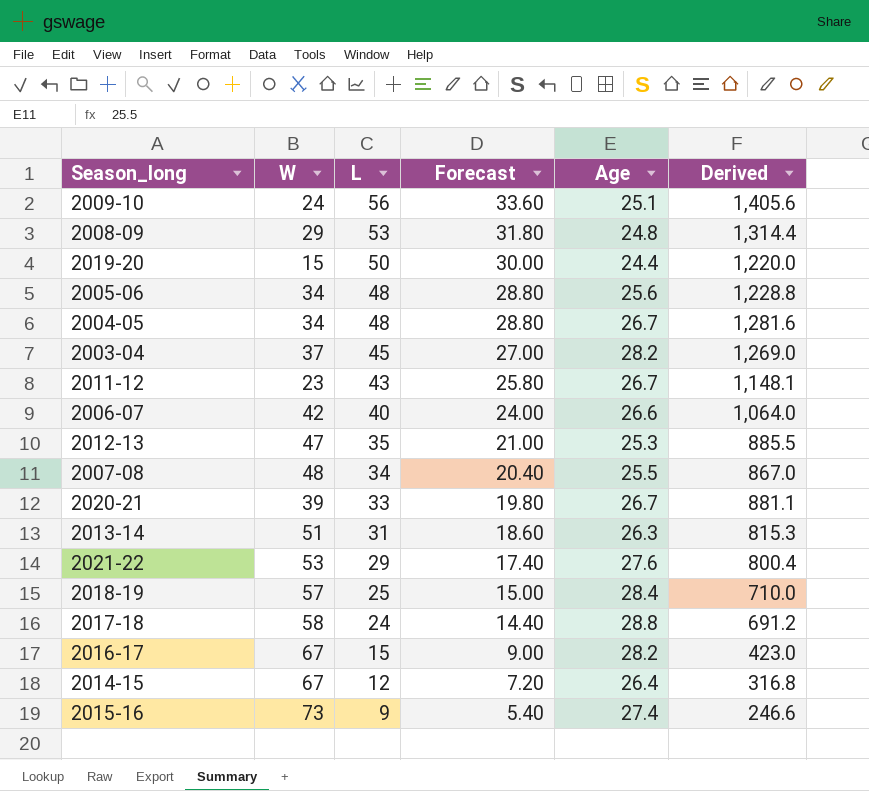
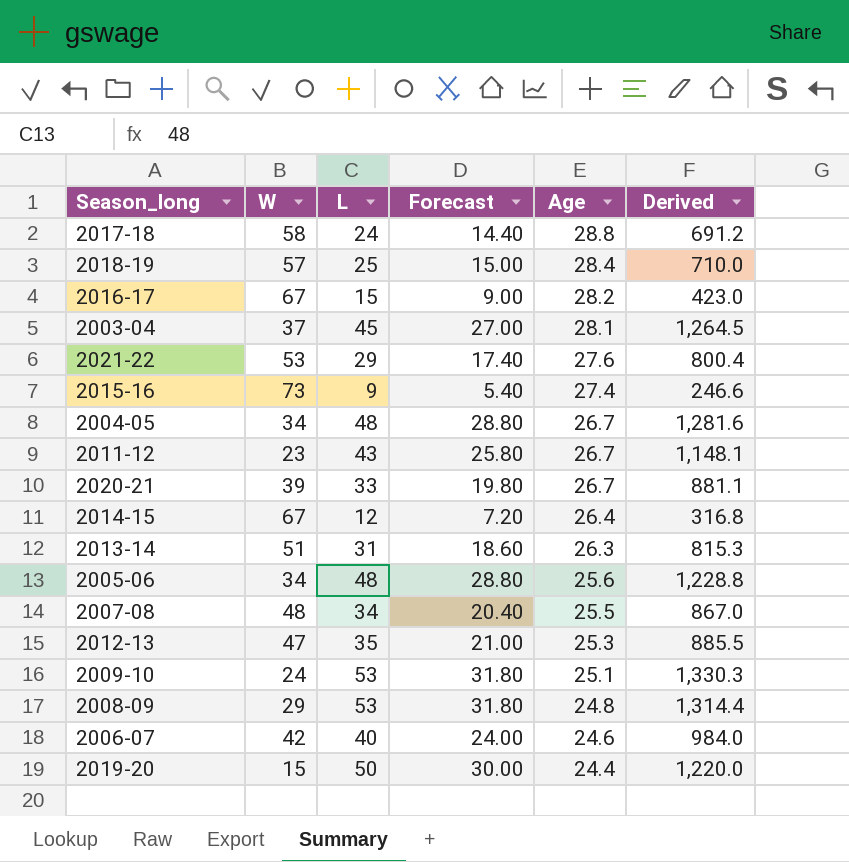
row order: L descending -> Age descending
2003-04 | Age: 28.2 -> 28.1
2003-04 | Derived: 1,269.0 -> 1,264.5
2009-10 | L: 56 -> 53
2009-10 | Forecast: 33.60 -> 31.80
2009-10 | Derived: 1,405.6 -> 1,330.3
2006-07 | Age: 26.6 -> 24.6
2006-07 | Derived: 1,064.0 -> 984.0

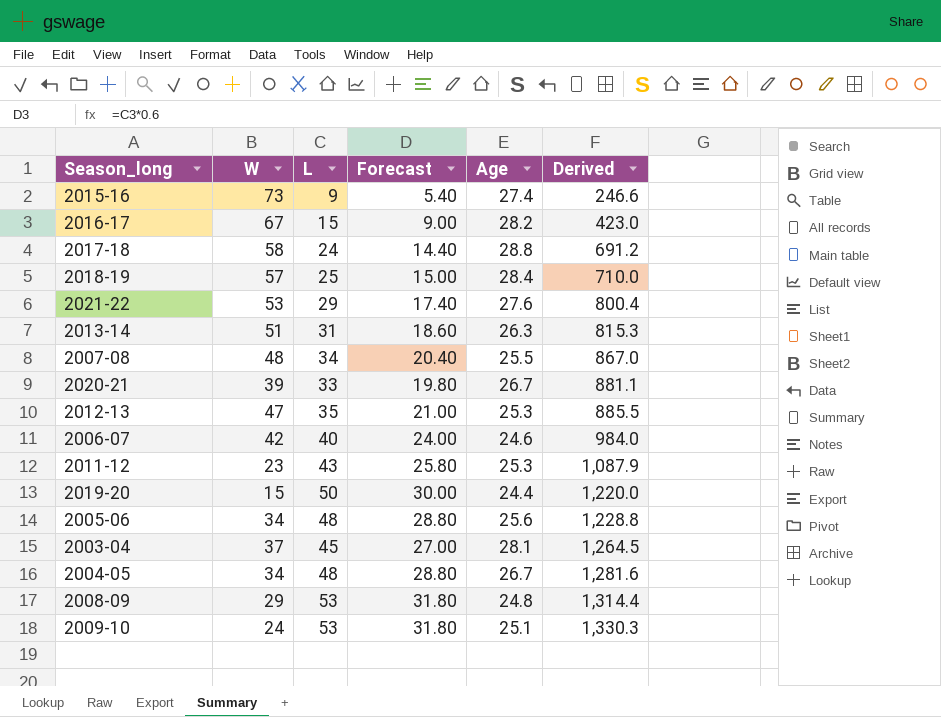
row order: Age descending -> Derived ascending
row 2014-15: 67 | 12 | 7.20 | 26.4 | 316.8 -> none
2011-12 | Age: 26.7 -> 25.3
2011-12 | Derived: 1,148.1 -> 1,087.9

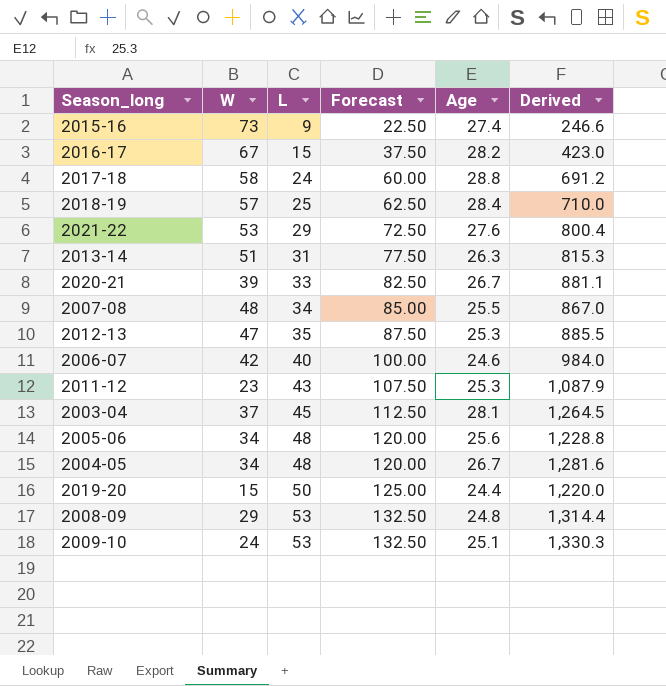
row order: Derived ascending -> L ascending
column Forecast | formula: [L] * 0.6 -> [L] * 2.5

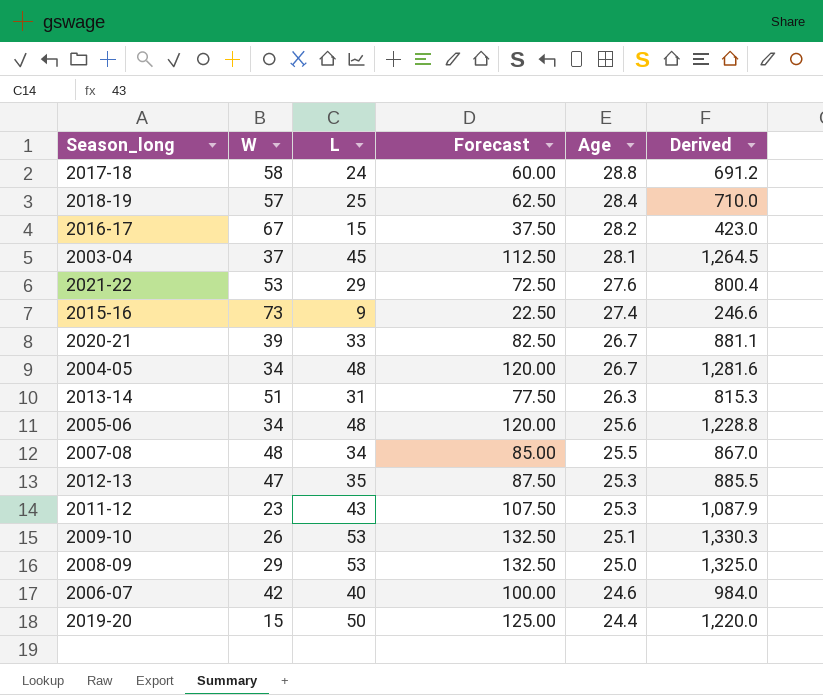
row order: L ascending -> Age descending
2009-10 | W: 24 -> 26
2008-09 | Age: 24.8 -> 25.0
2008-09 | Derived: 1,314.4 -> 1,325.0

